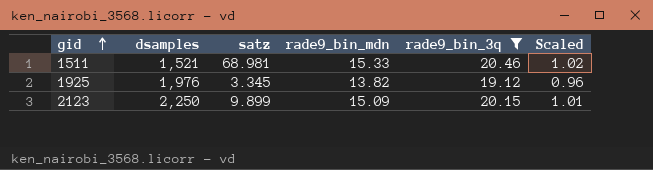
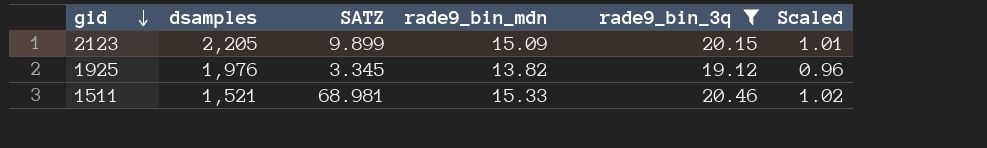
row order: gid ascending -> gid descending
column name: satz -> SATZ
2123 | dsamples: 2,250 -> 2,205

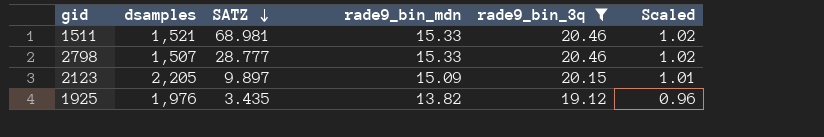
row order: gid descending -> SATZ descending
row 2798: none -> 1,507 | 28.777 | 15.33 | 20.46 | 1.02
2123 | SATZ: 9.899 -> 9.897
1925 | SATZ: 3.345 -> 3.435

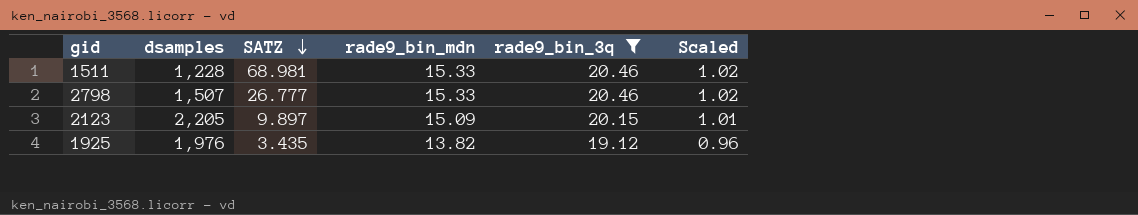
1511 | dsamples: 1,521 -> 1,228
2798 | SATZ: 28.777 -> 26.777

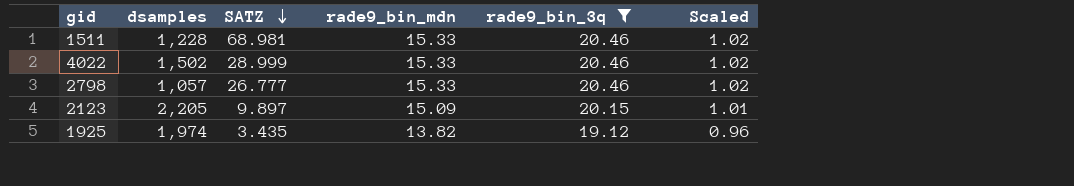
row 4022: none -> 1,502 | 28.999 | 15.33 | 20.46 | 1.02
2798 | dsamples: 1,507 -> 1,057
1925 | dsamples: 1,976 -> 1,974

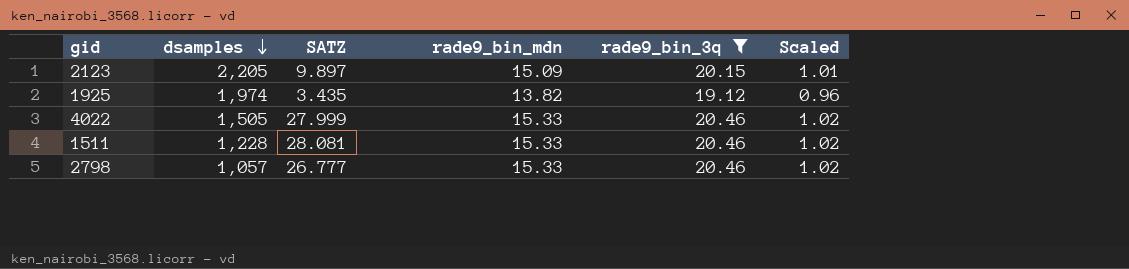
row order: SATZ descending -> dsamples descending
4022 | dsamples: 1,502 -> 1,505
4022 | SATZ: 28.999 -> 27.999
1511 | SATZ: 68.981 -> 28.081

